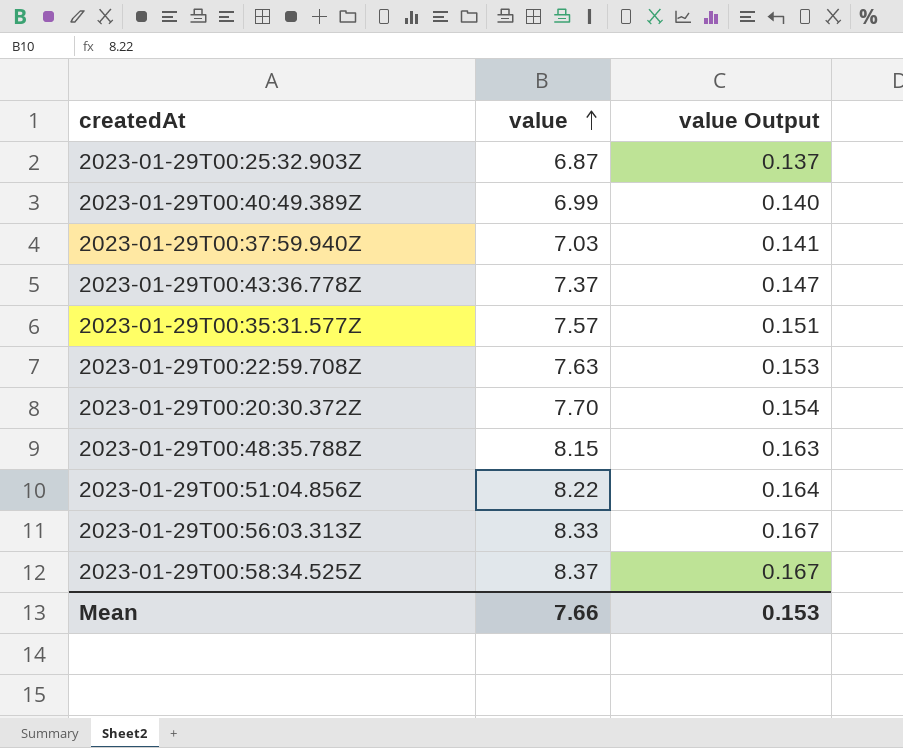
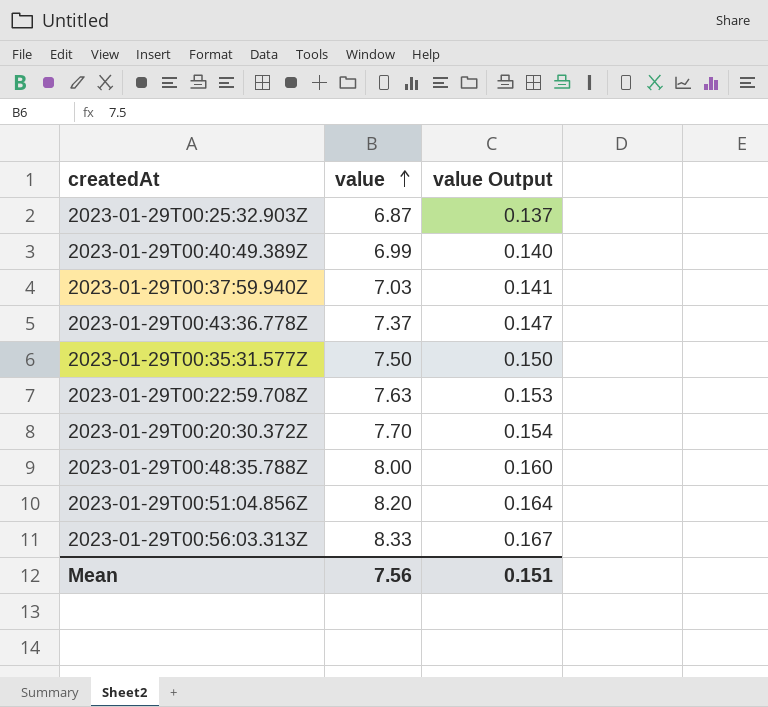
row 2023-01-29T00:58:34.525Z: 8.37 | 0.167 -> none
2023-01-29T00:35:31.577Z | value: 7.57 -> 7.50
2023-01-29T00:35:31.577Z | value Output: 0.151 -> 0.150
2023-01-29T00:48:35.788Z | value: 8.15 -> 8.00
2023-01-29T00:48:35.788Z | value Output: 0.163 -> 0.160
2023-01-29T00:51:04.856Z | value: 8.22 -> 8.20
Mean | value: 7.66 -> 7.56
Mean | value Output: 0.153 -> 0.151

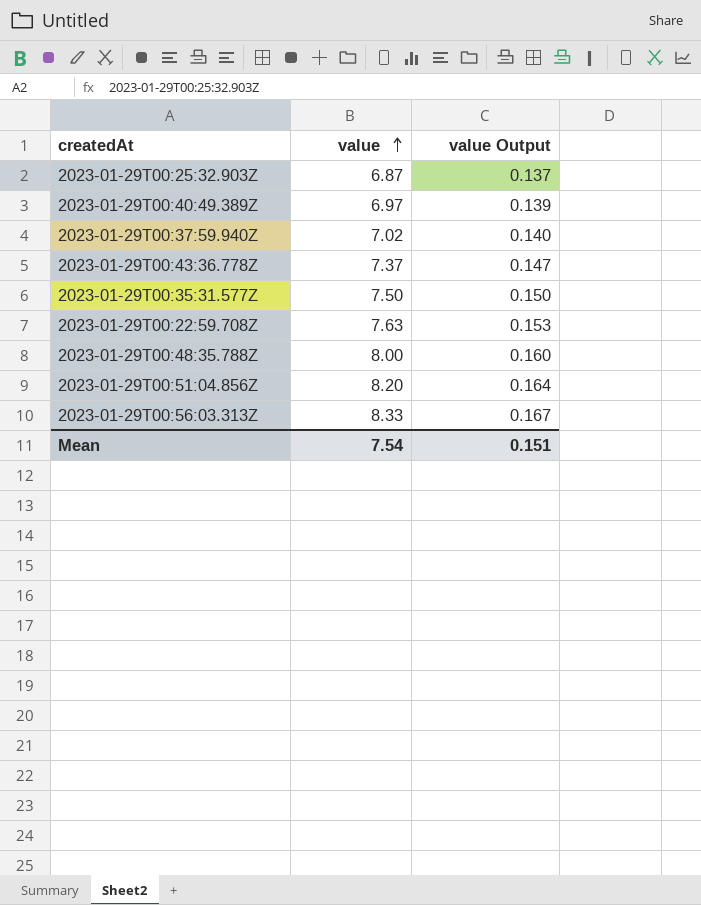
row 2023-01-29T00:20:30.372Z: 7.70 | 0.154 -> none
2023-01-29T00:40:49.389Z | value: 6.99 -> 6.97
2023-01-29T00:40:49.389Z | value Output: 0.140 -> 0.139
2023-01-29T00:37:59.940Z | value: 7.03 -> 7.02
2023-01-29T00:37:59.940Z | value Output: 0.141 -> 0.140
Mean | value: 7.56 -> 7.54

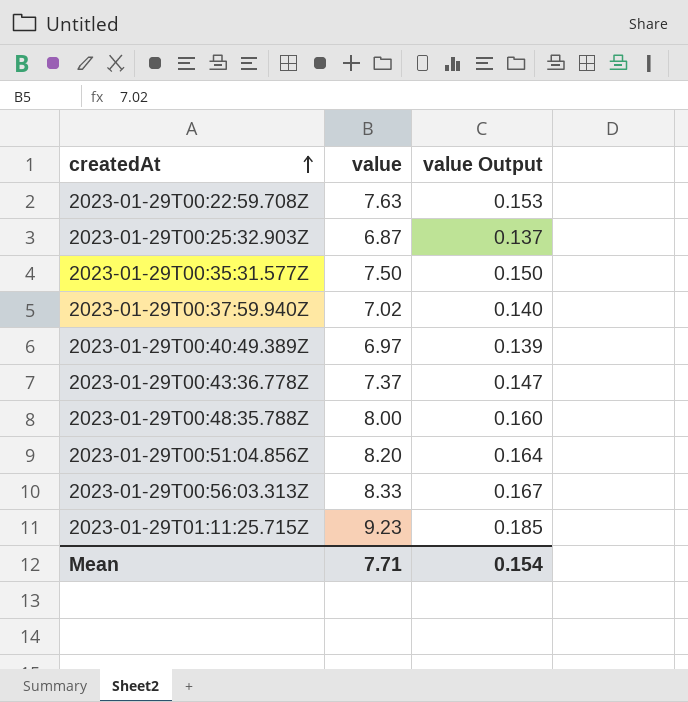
row order: value ascending -> createdAt ascending
row 2023-01-29T01:11:25.715Z: none -> 9.23 | 0.185
Mean | value: 7.54 -> 7.71
Mean | value Output: 0.151 -> 0.154

